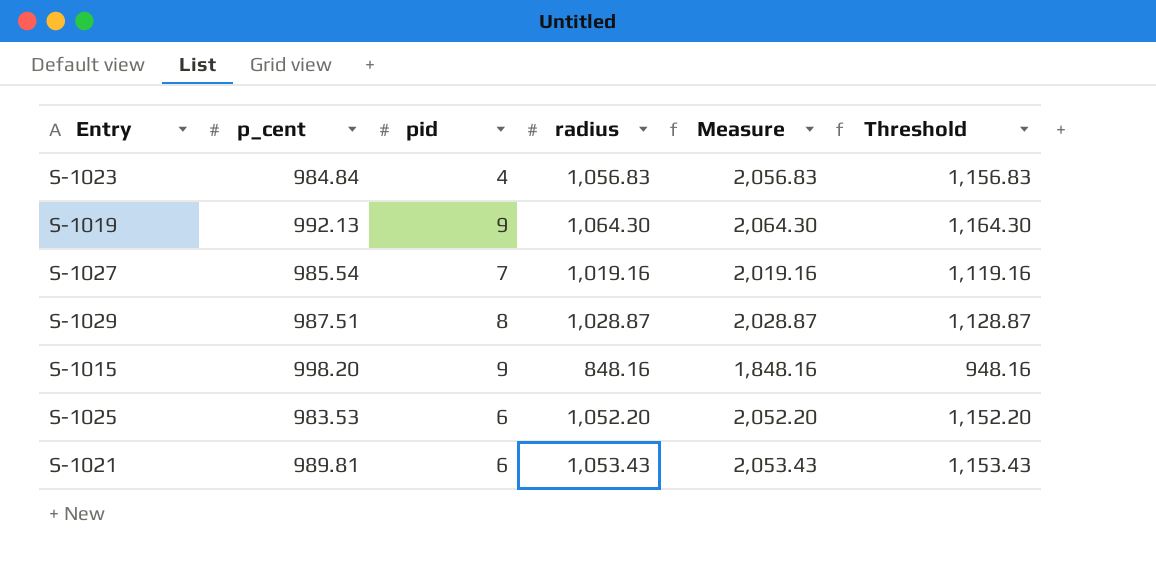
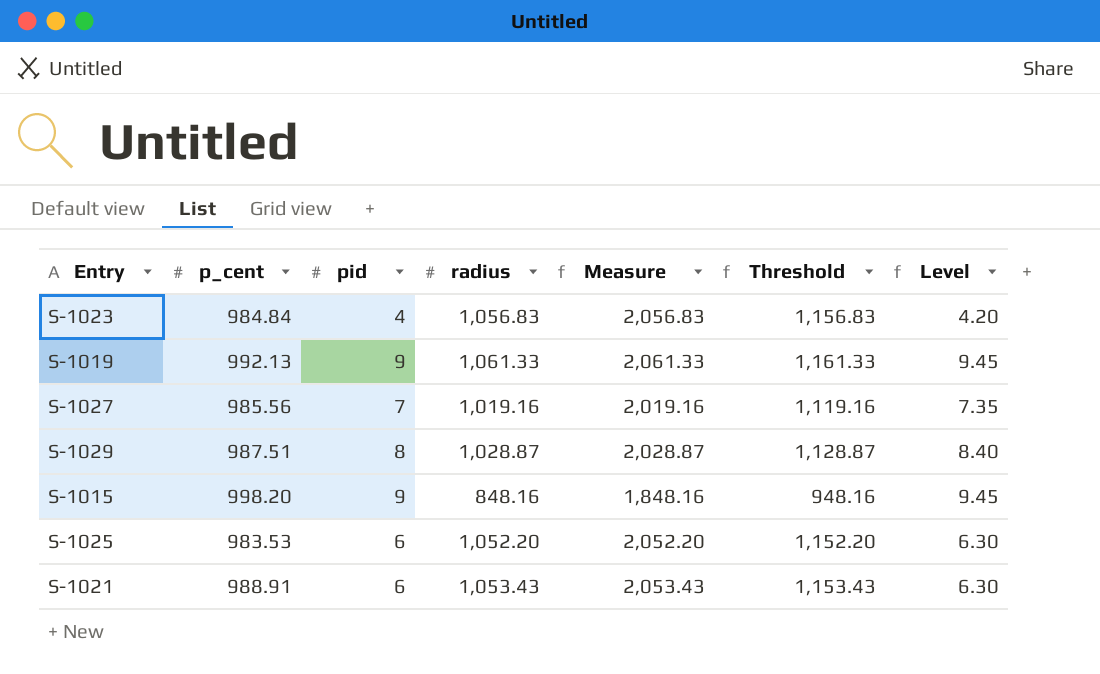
column Level | formula: none -> [pid] * 1.05
S-1019 | radius: 1,064.30 -> 1,061.33
S-1019 | Measure: 2,064.30 -> 2,061.33
S-1019 | Threshold: 1,164.30 -> 1,161.33
S-1027 | p_cent: 985.54 -> 985.56
S-1021 | p_cent: 989.81 -> 988.91

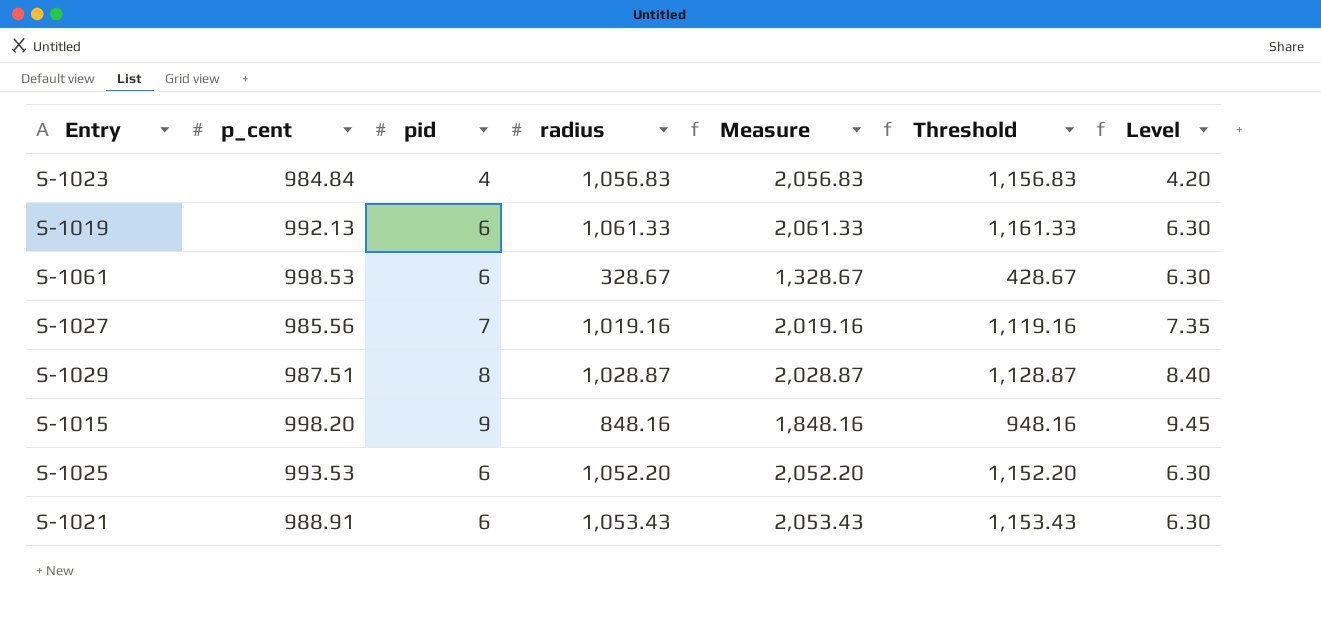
S-1019 | pid: 9 -> 6
S-1019 | Level: 9.45 -> 6.30
row S-1061: none -> 998.53 | 6 | 328.67 | 1,328.67 | 428.67 | 6.30
S-1025 | p_cent: 983.53 -> 993.53

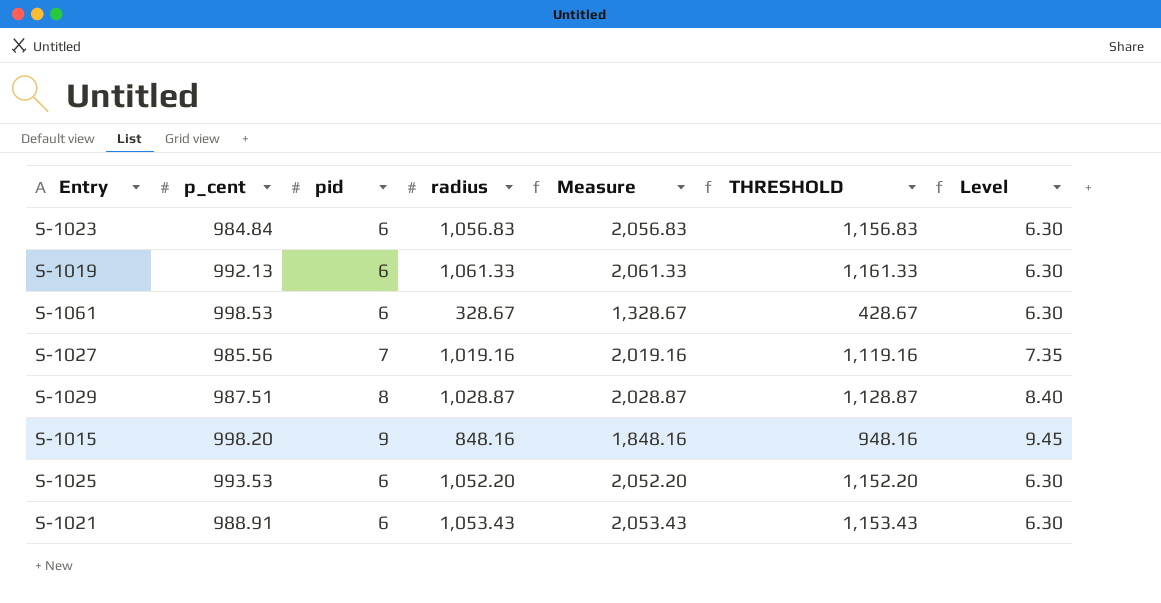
column name: Threshold -> THRESHOLD
S-1023 | pid: 4 -> 6
S-1023 | Level: 4.20 -> 6.30

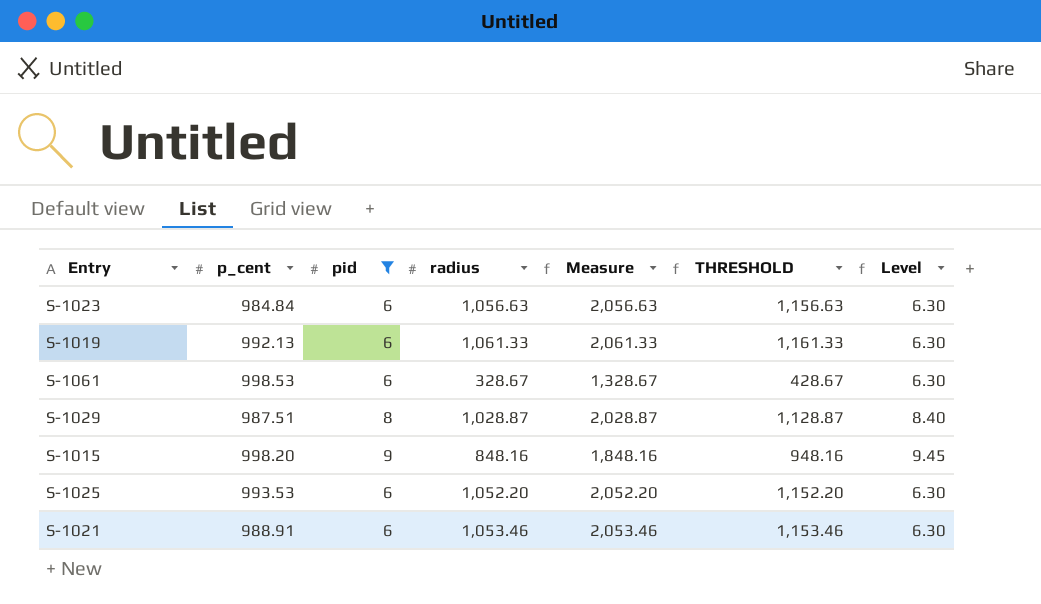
filter: none -> pid != 7
S-1023 | radius: 1,056.83 -> 1,056.63
S-1023 | Measure: 2,056.83 -> 2,056.63
S-1023 | THRESHOLD: 1,156.83 -> 1,156.63
S-1021 | radius: 1,053.43 -> 1,053.46
S-1021 | Measure: 2,053.43 -> 2,053.46
S-1021 | THRESHOLD: 1,153.43 -> 1,153.46

